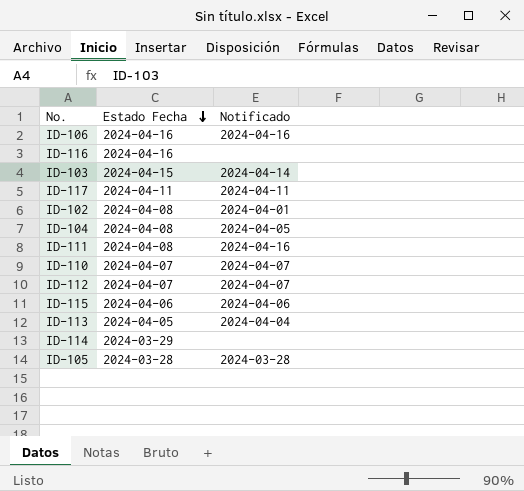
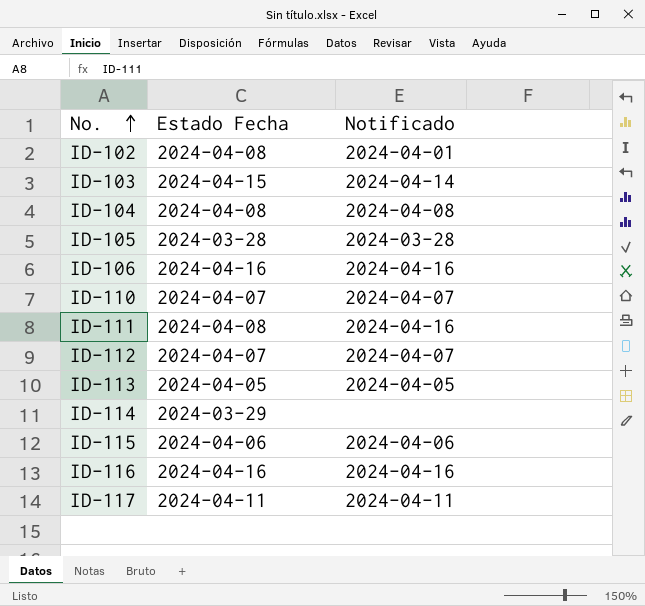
row order: Estado Fecha descending -> No. ascending
ID-104 | Notificado: 2024-04-05 -> 2024-04-08
ID-113 | Notificado: 2024-04-04 -> 2024-04-05
ID-116 | Notificado: none -> 2024-04-16

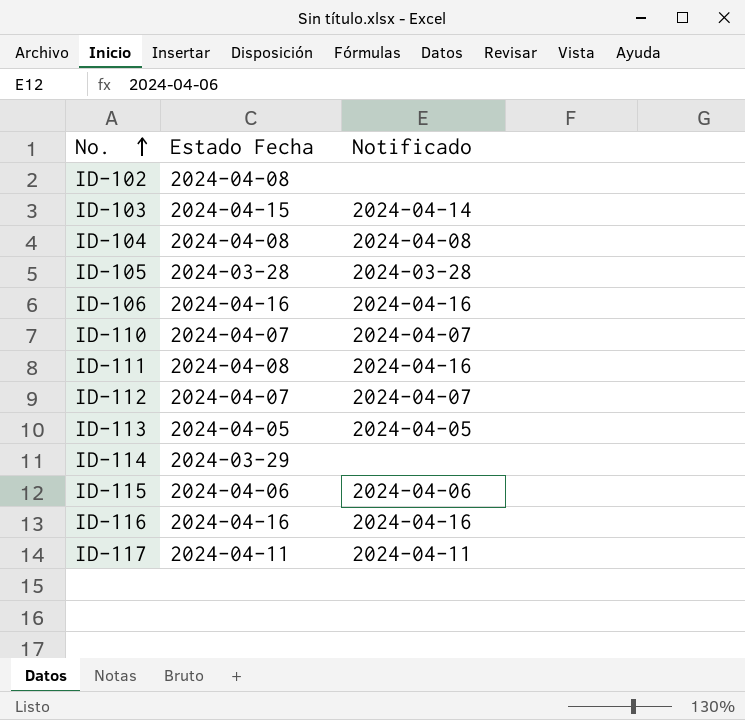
ID-102 | Notificado: 2024-04-01 -> none

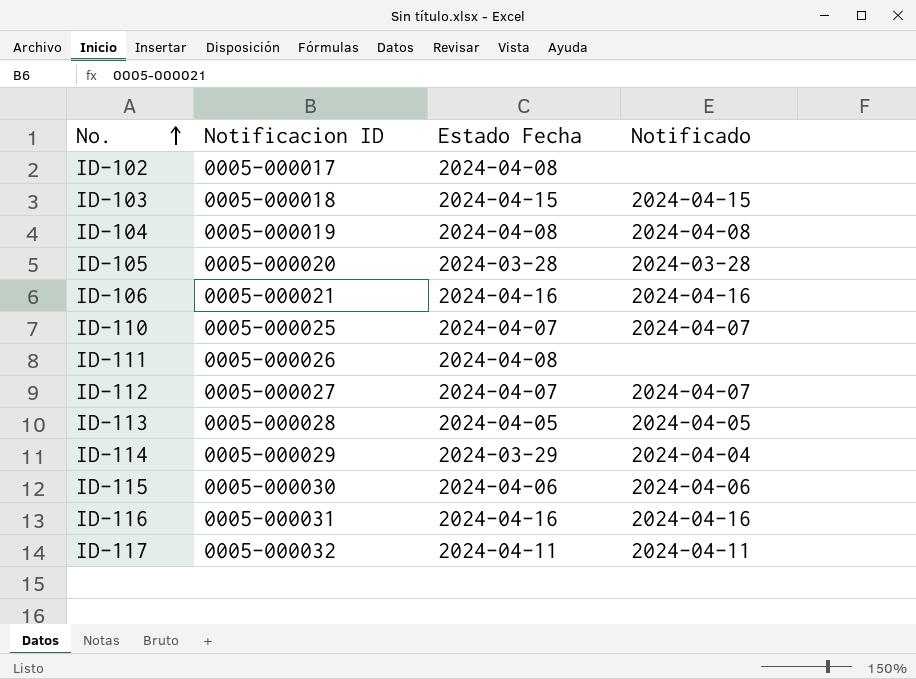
column Notificacion ID | position: none -> 2
ID-103 | Notificado: 2024-04-14 -> 2024-04-15
ID-111 | Notificado: 2024-04-16 -> none
ID-114 | Notificado: none -> 2024-04-04

